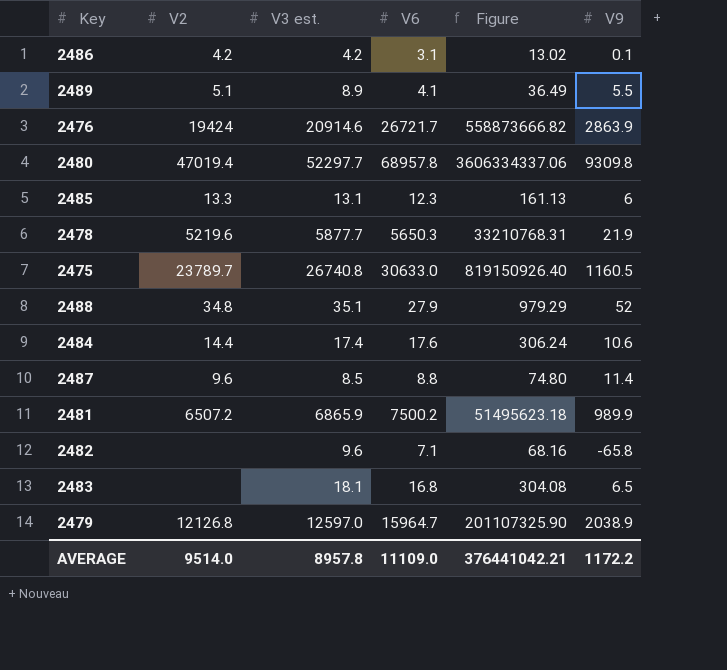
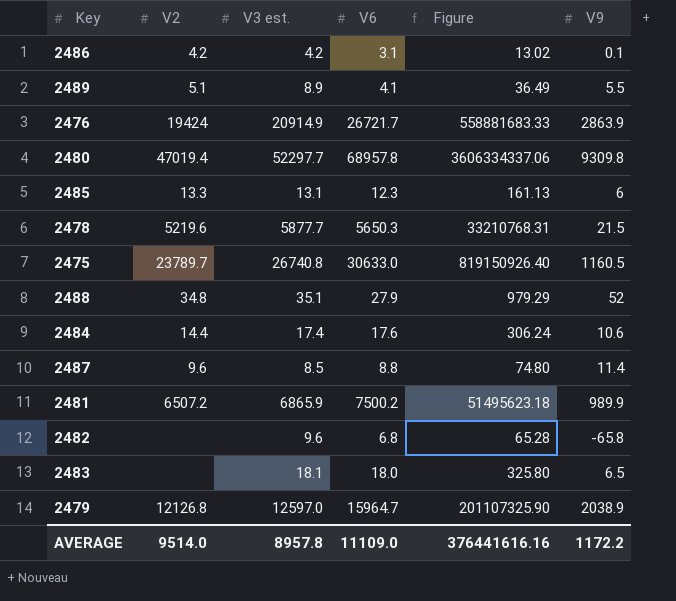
2476 | V3 est.: 20914.6 -> 20914.9
2476 | Figure: 558873666.82 -> 558881683.33
2478 | V9: 21.9 -> 21.5
2482 | V6: 7.1 -> 6.8
2482 | Figure: 68.16 -> 65.28
2483 | V6: 16.8 -> 18.0
2483 | Figure: 304.08 -> 325.80
AVERAGE | Figure: 376441042.21 -> 376441616.16

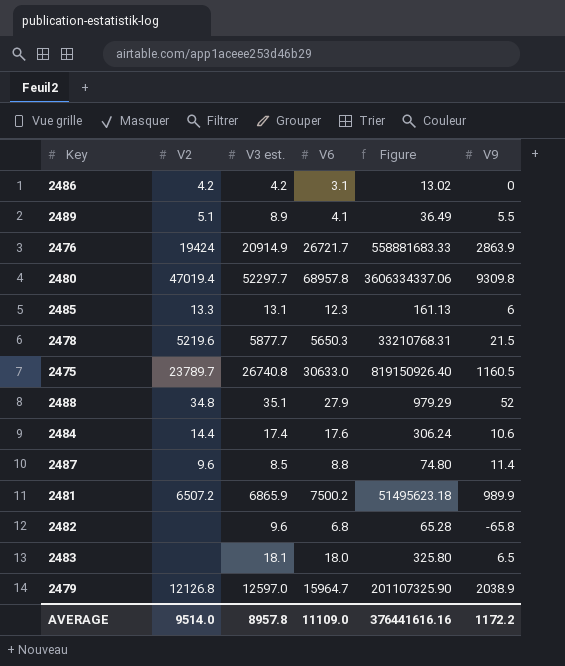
2486 | V9: 0.1 -> 0

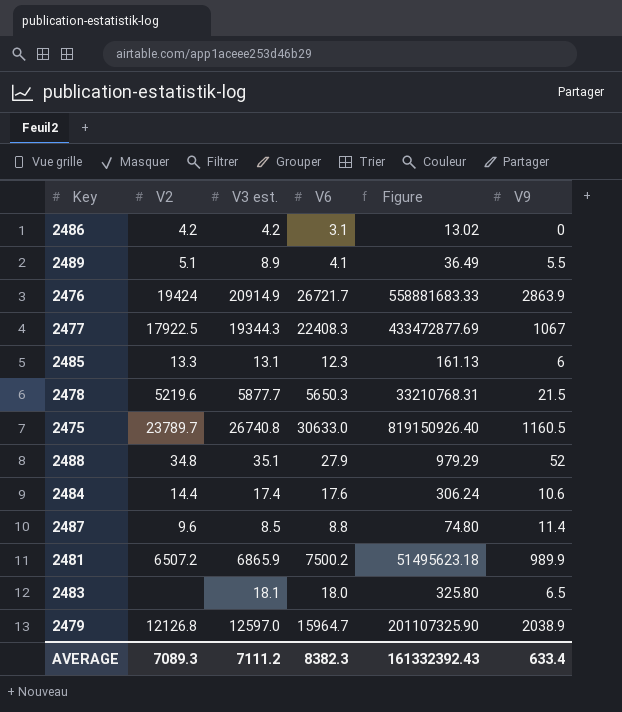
row 2480: 47019.4 | 52297.7 | 68957.8 | 3606334337.06 | 9309.8 -> none
row 2482: none | 9.6 | 6.8 | 65.28 | -65.8 -> none
row 2477: none -> 17922.5 | 19344.3 | 22408.3 | 433472877.69 | 1067
AVERAGE | V2: 9514.0 -> 7089.3
AVERAGE | V3 est.: 8957.8 -> 7111.2
AVERAGE | V6: 11109.0 -> 8382.3
AVERAGE | Figure: 376441616.16 -> 161332392.43
AVERAGE | V9: 1172.2 -> 633.4

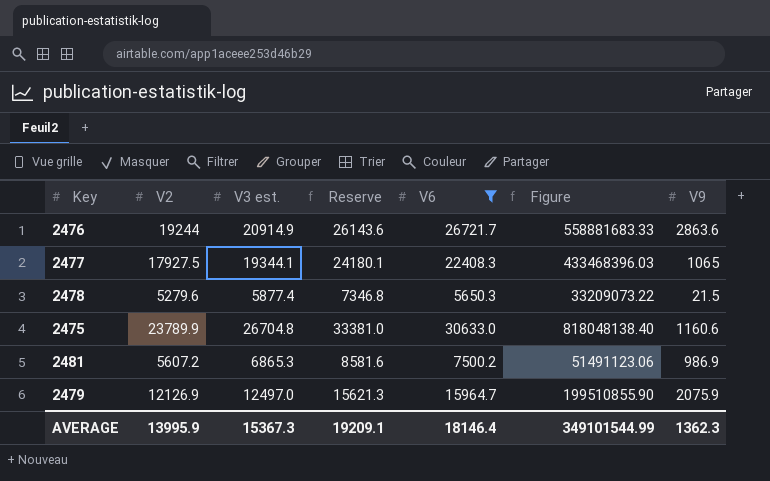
filter: none -> V6 >= 5650.3
column Reserve | formula: none -> [V3 est.] * 1.25
2476 | V2: 19424 -> 19244
2476 | V9: 2863.9 -> 2863.6
2477 | V2: 17922.5 -> 17927.5
2477 | V3 est.: 19344.3 -> 19344.1
2477 | Figure: 433472877.69 -> 433468396.03
2477 | V9: 1067 -> 1065
2478 | V2: 5219.6 -> 5279.6
2478 | V3 est.: 5877.7 -> 5877.4
2478 | Figure: 33210768.31 -> 33209073.22
2475 | V2: 23789.7 -> 23789.9
2475 | V3 est.: 26740.8 -> 26704.8
2475 | Figure: 819150926.40 -> 818048138.40
2475 | V9: 1160.5 -> 1160.6
2481 | V2: 6507.2 -> 5607.2
2481 | V3 est.: 6865.9 -> 6865.3
2481 | Figure: 51495623.18 -> 51491123.06
2481 | V9: 989.9 -> 986.9
2479 | V2: 12126.8 -> 12126.9
2479 | V3 est.: 12597.0 -> 12497.0
2479 | Figure: 201107325.90 -> 199510855.90
2479 | V9: 2038.9 -> 2075.9
AVERAGE | V2: 7089.3 -> 13995.9
AVERAGE | V3 est.: 7111.2 -> 15367.3
AVERAGE | V6: 8382.3 -> 18146.4
AVERAGE | Figure: 161332392.43 -> 349101544.99
AVERAGE | V9: 633.4 -> 1362.3

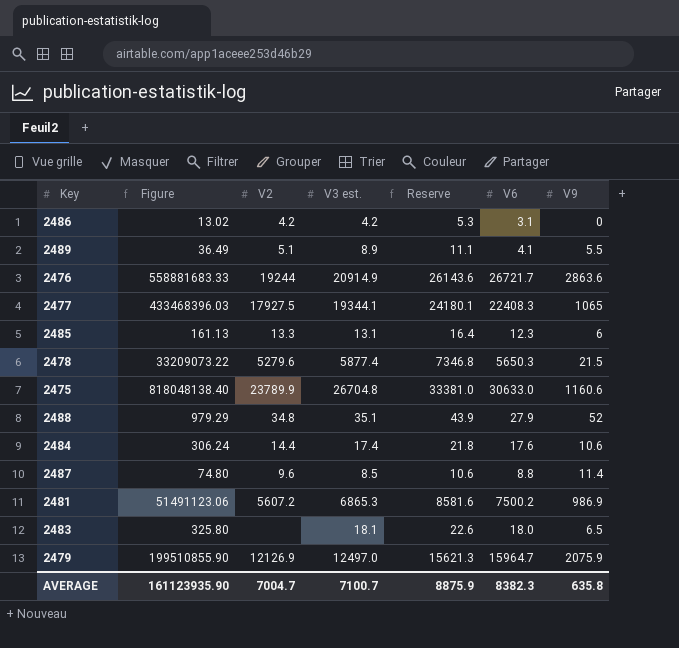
filter: V6 >= 5650.3 -> none
column Figure | position: 6 -> 2
AVERAGE | Figure: 349101544.99 -> 161123935.90
AVERAGE | V2: 13995.9 -> 7004.7
AVERAGE | V3 est.: 15367.3 -> 7100.7
AVERAGE | Reserve: 19209.1 -> 8875.9
AVERAGE | V6: 18146.4 -> 8382.3
AVERAGE | V9: 1362.3 -> 635.8

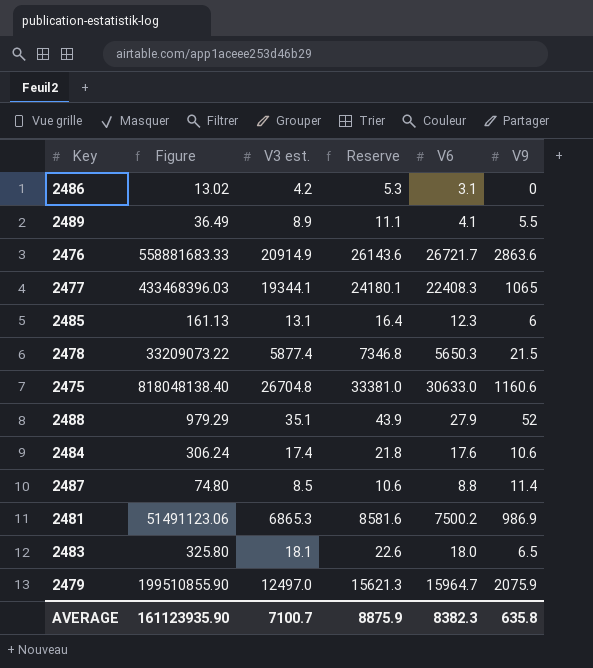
column V2 | position: 3 -> none

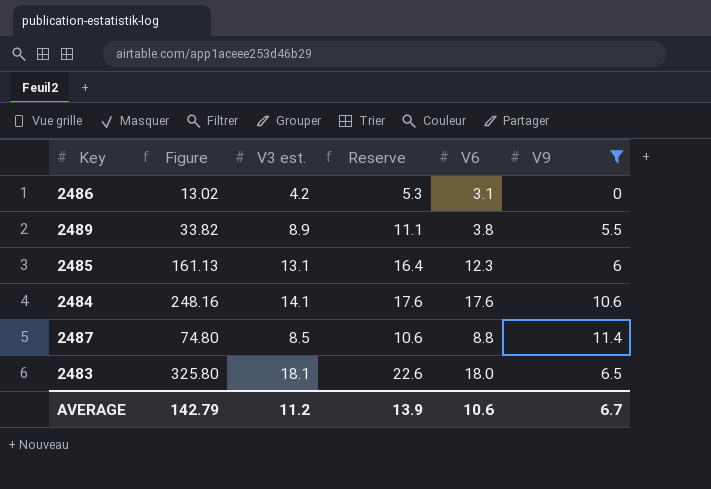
filter: none -> V9 <= 11.4
2489 | Figure: 36.49 -> 33.82
2489 | V6: 4.1 -> 3.8
2484 | Figure: 306.24 -> 248.16
2484 | V3 est.: 17.4 -> 14.1
2484 | Reserve: 21.8 -> 17.6
AVERAGE | Figure: 161123935.90 -> 142.79
AVERAGE | V3 est.: 7100.7 -> 11.2
AVERAGE | Reserve: 8875.9 -> 13.9
AVERAGE | V6: 8382.3 -> 10.6
AVERAGE | V9: 635.8 -> 6.7

